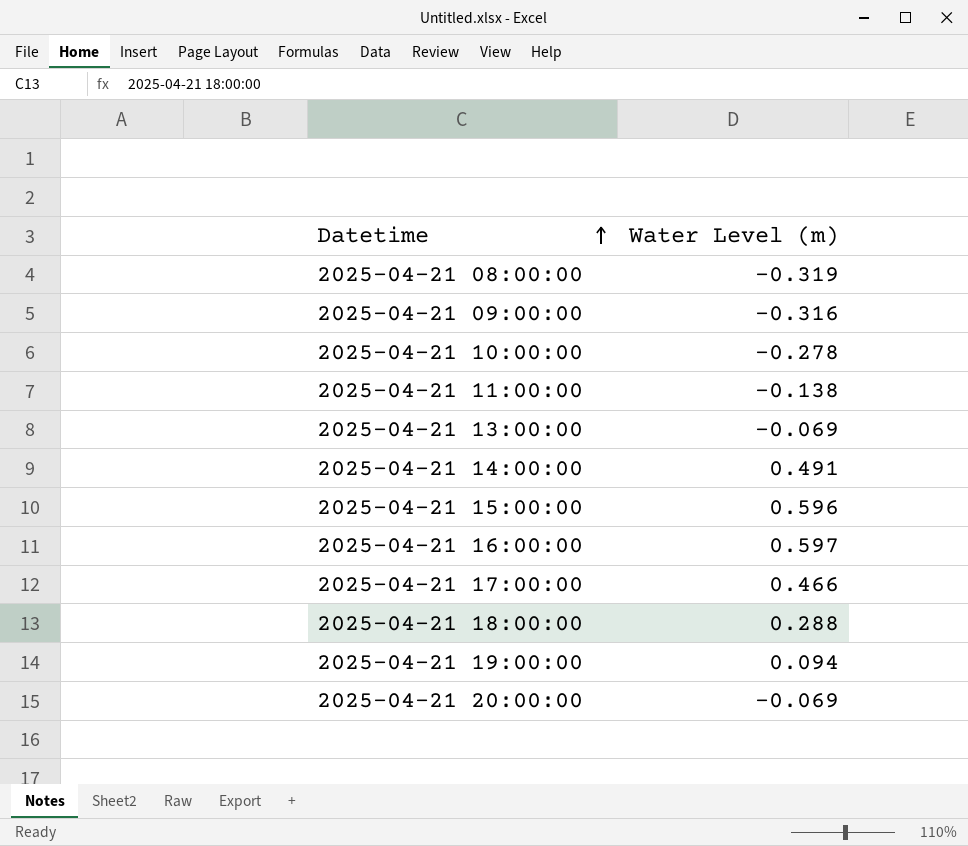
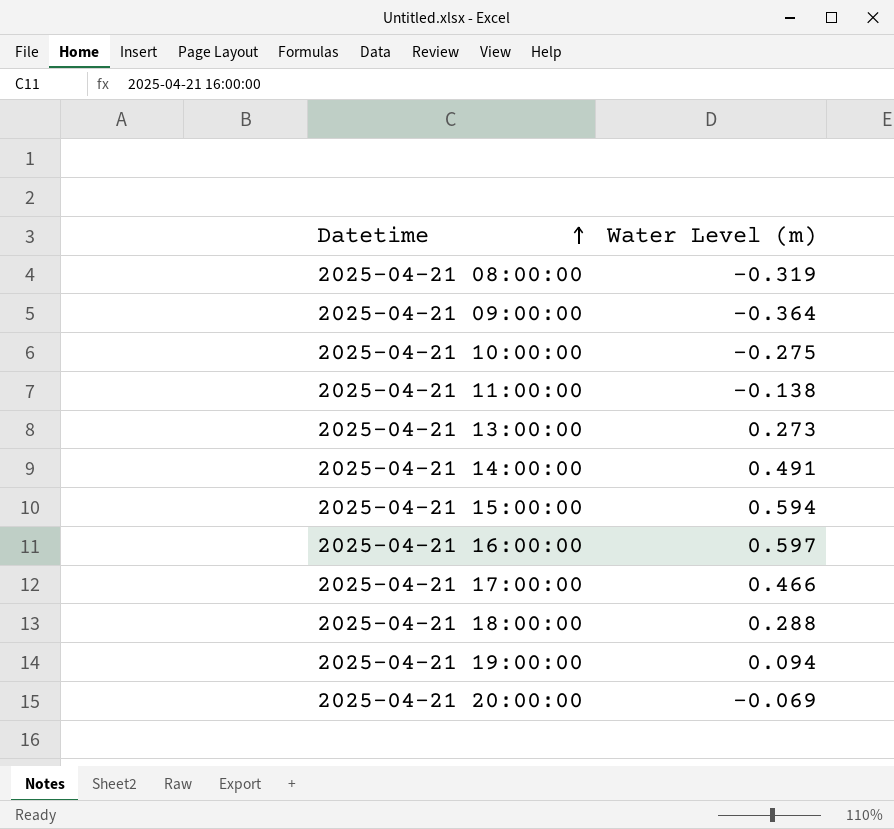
2025-04-21 09:00:00 | Water Level (m): -0.316 -> -0.364
2025-04-21 10:00:00 | Water Level (m): -0.278 -> -0.275
2025-04-21 13:00:00 | Water Level (m): -0.069 -> 0.273
2025-04-21 15:00:00 | Water Level (m): 0.596 -> 0.594

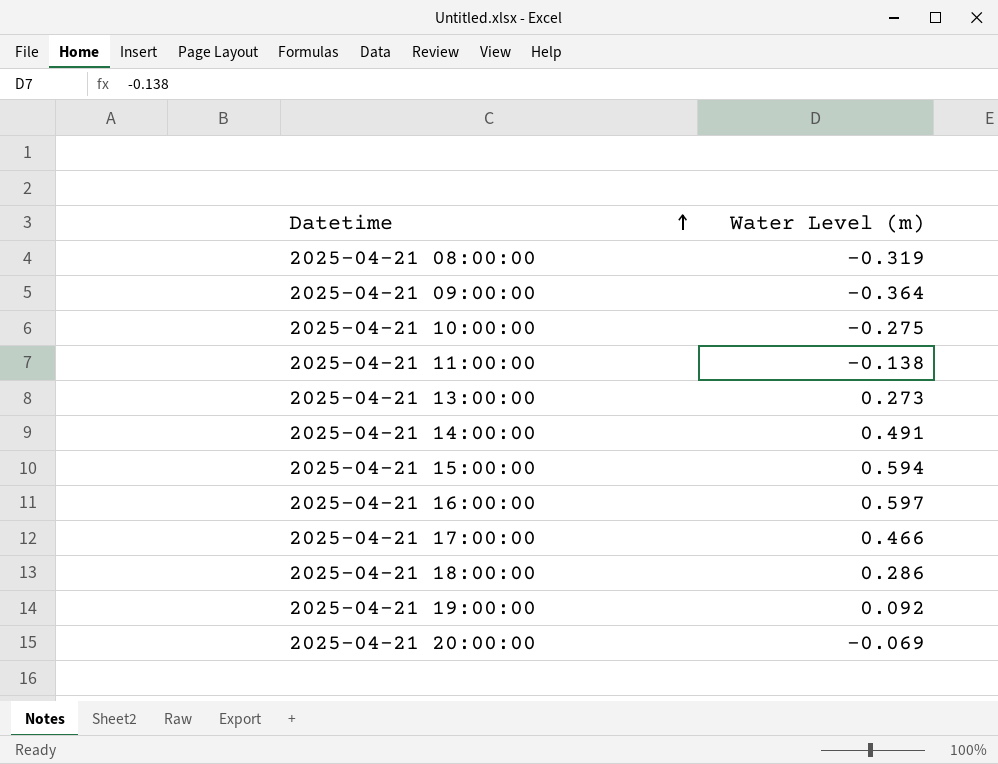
2025-04-21 18:00:00 | Water Level (m): 0.288 -> 0.286
2025-04-21 19:00:00 | Water Level (m): 0.094 -> 0.092

